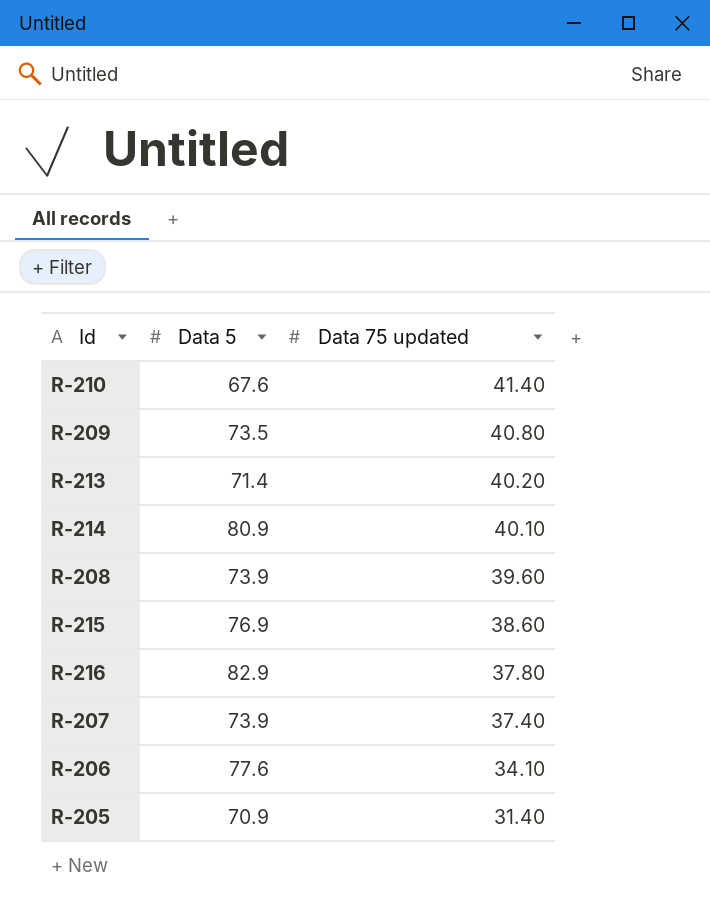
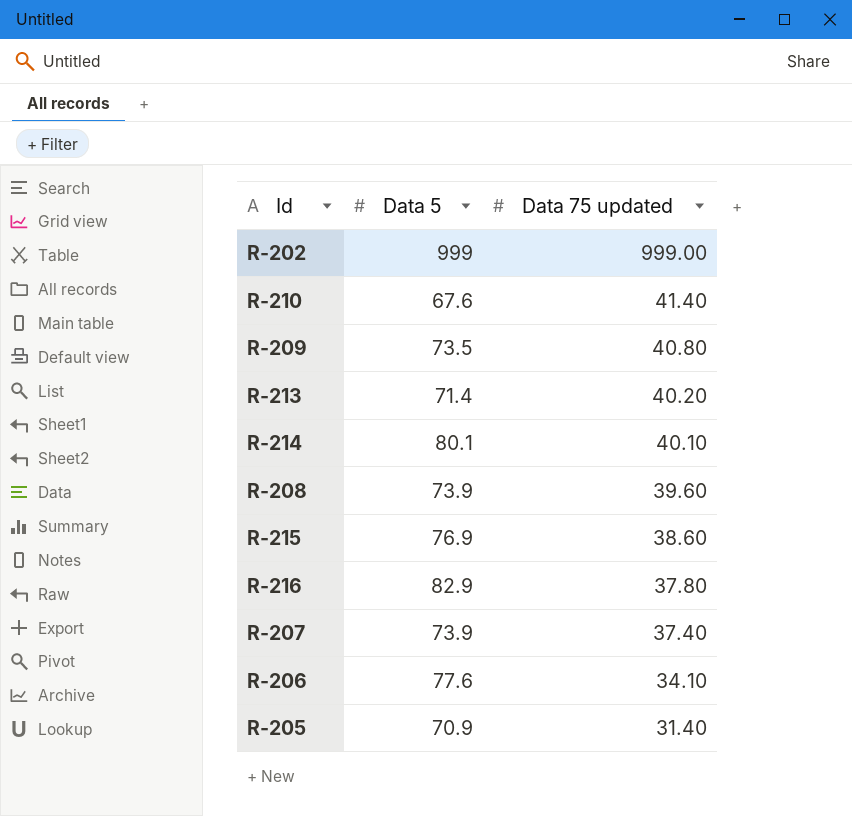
row R-202: none -> 999 | 999.00
R-214 | Data 5: 80.9 -> 80.1

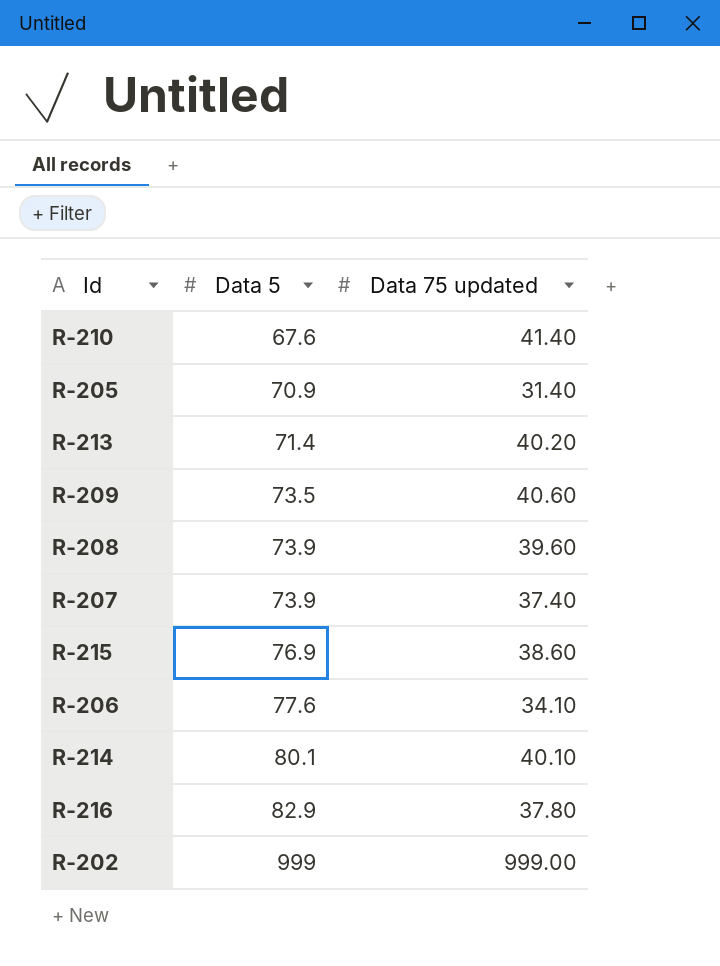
row order: Data 75 updated descending -> Data 5 ascending
R-209 | Data 75 updated: 40.80 -> 40.60

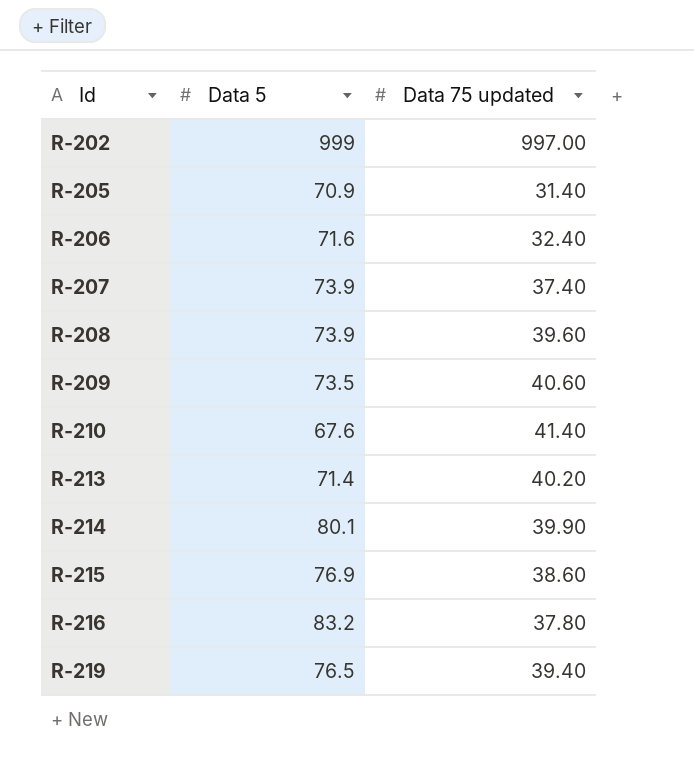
row order: Data 5 ascending -> Id ascending
R-202 | Data 75 updated: 999.00 -> 997.00
R-206 | Data 5: 77.6 -> 71.6
R-206 | Data 75 updated: 34.10 -> 32.40
R-214 | Data 75 updated: 40.10 -> 39.90
R-216 | Data 5: 82.9 -> 83.2
row R-219: none -> 76.5 | 39.40

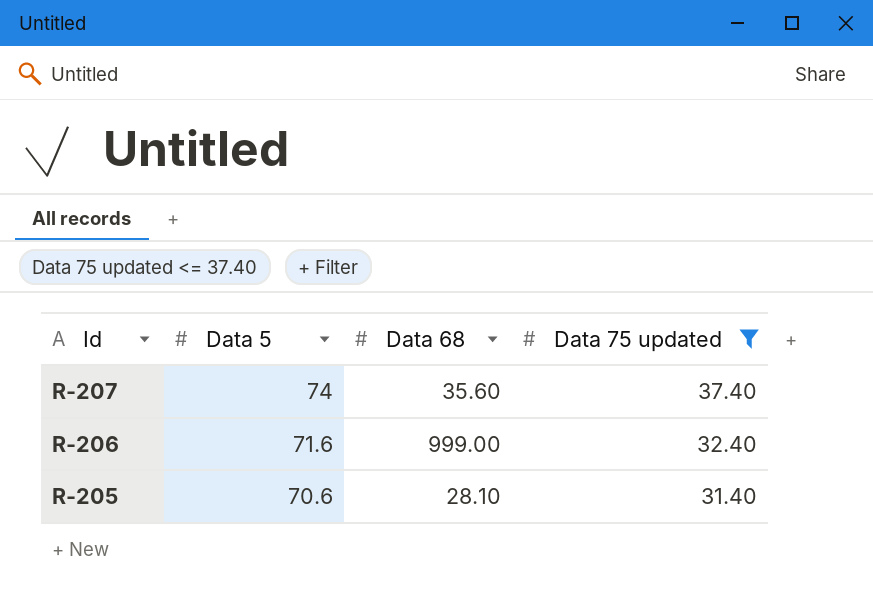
filter: none -> Data 75 updated <= 37.40
row order: Id ascending -> Id descending
column Data 68 | position: none -> 3
R-207 | Data 5: 73.9 -> 74
R-205 | Data 5: 70.9 -> 70.6

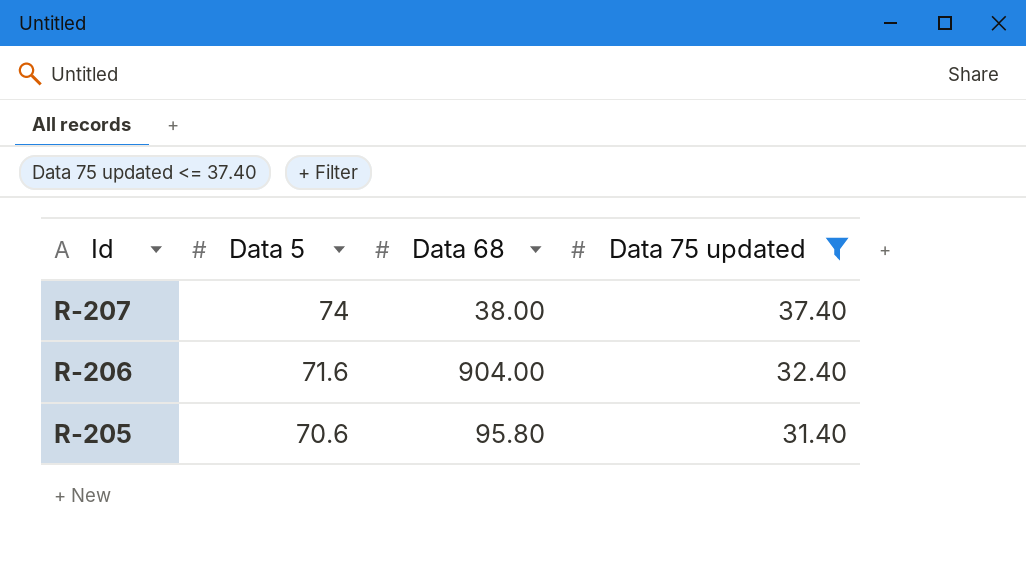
R-207 | Data 68: 35.60 -> 38.00
R-206 | Data 68: 999.00 -> 904.00
R-205 | Data 68: 28.10 -> 95.80

